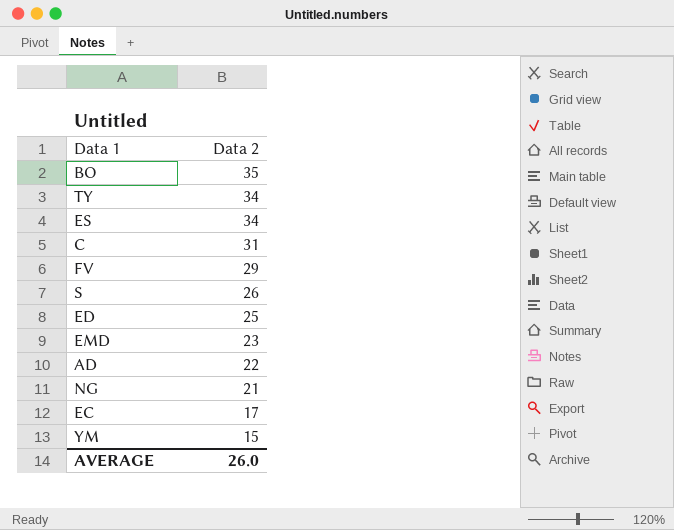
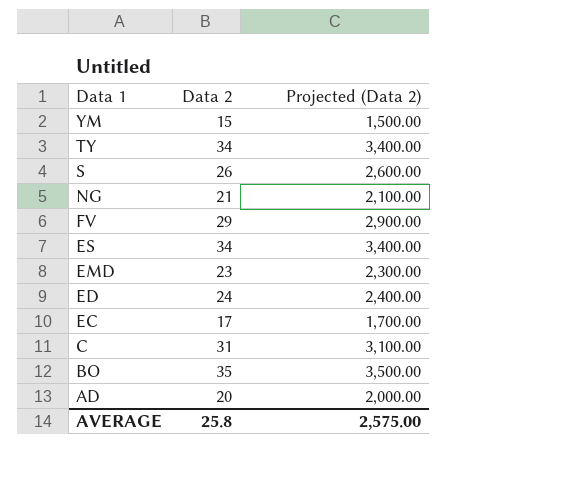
row order: Data 2 descending -> Data 1 descending
column Projected (Data 2) | formula: none -> [Data 2] * 100
ED | Data 2: 25 -> 24
AD | Data 2: 22 -> 20
AVERAGE | Data 2: 26.0 -> 25.8

